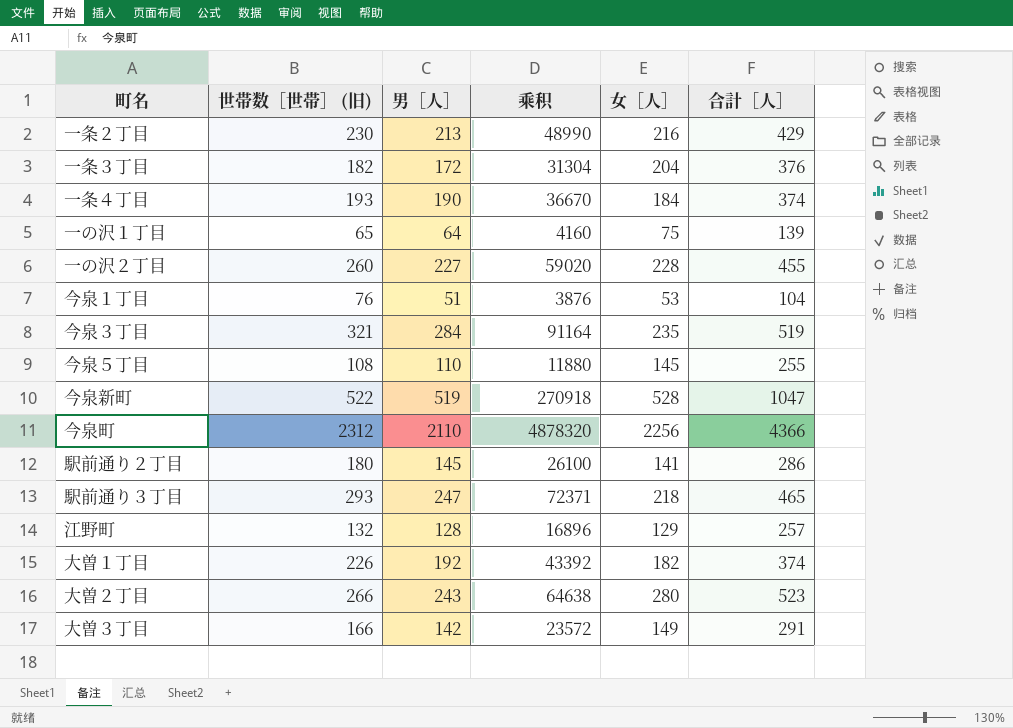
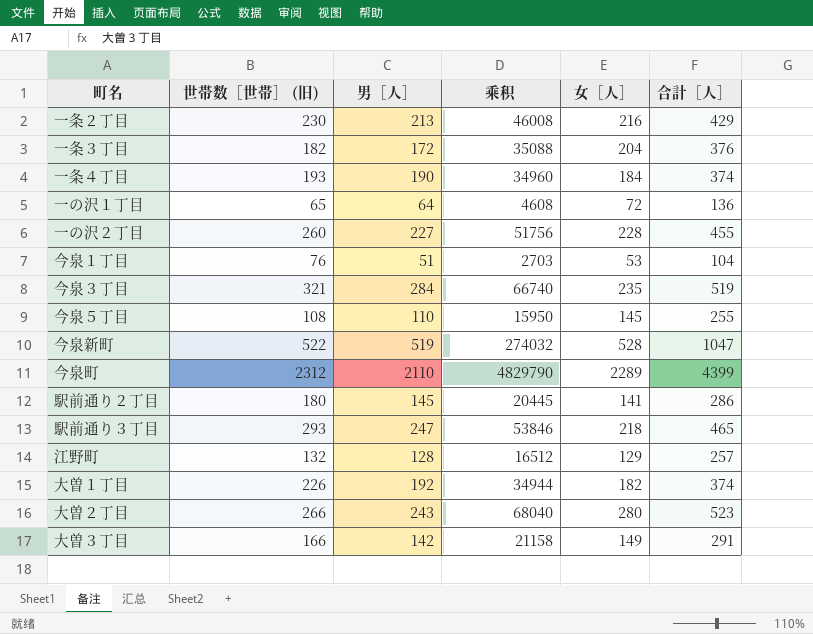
column 乘积 | formula: [世帯数［世帯］ (旧)] * [男［人］] -> [男［人］] * [女［人］]
一の沢１丁目 | 女［人］: 75 -> 72
一の沢１丁目 | 合計［人］: 139 -> 136
今泉町 | 女［人］: 2256 -> 2289
今泉町 | 合計［人］: 4366 -> 4399

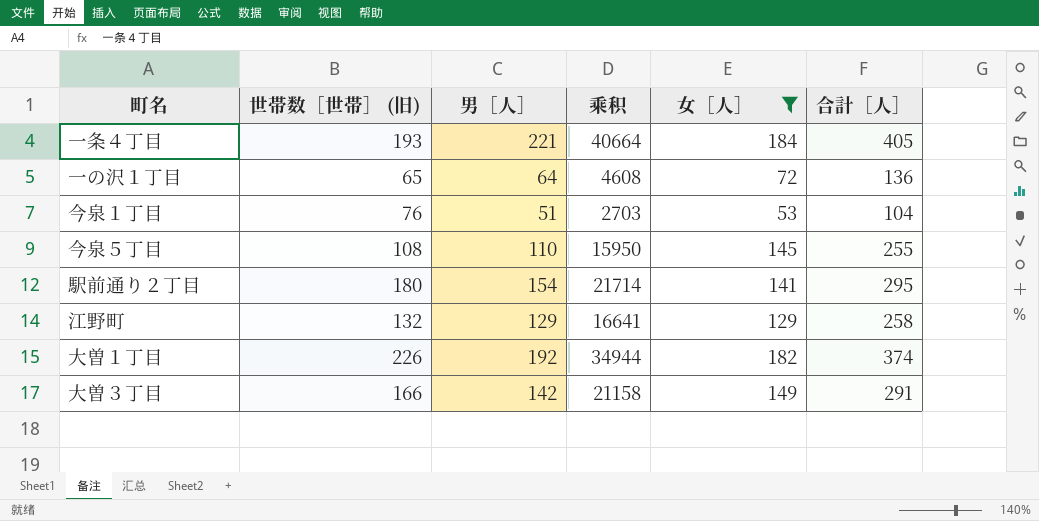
filter: none -> 女［人］ <= 184
一条４丁目 | 男［人］: 190 -> 221
一条４丁目 | 乘积: 34960 -> 40664
一条４丁目 | 合計［人］: 374 -> 405
駅前通り２丁目 | 男［人］: 145 -> 154
駅前通り２丁目 | 乘积: 20445 -> 21714
駅前通り２丁目 | 合計［人］: 286 -> 295
江野町 | 男［人］: 128 -> 129
江野町 | 乘积: 16512 -> 16641
江野町 | 合計［人］: 257 -> 258

